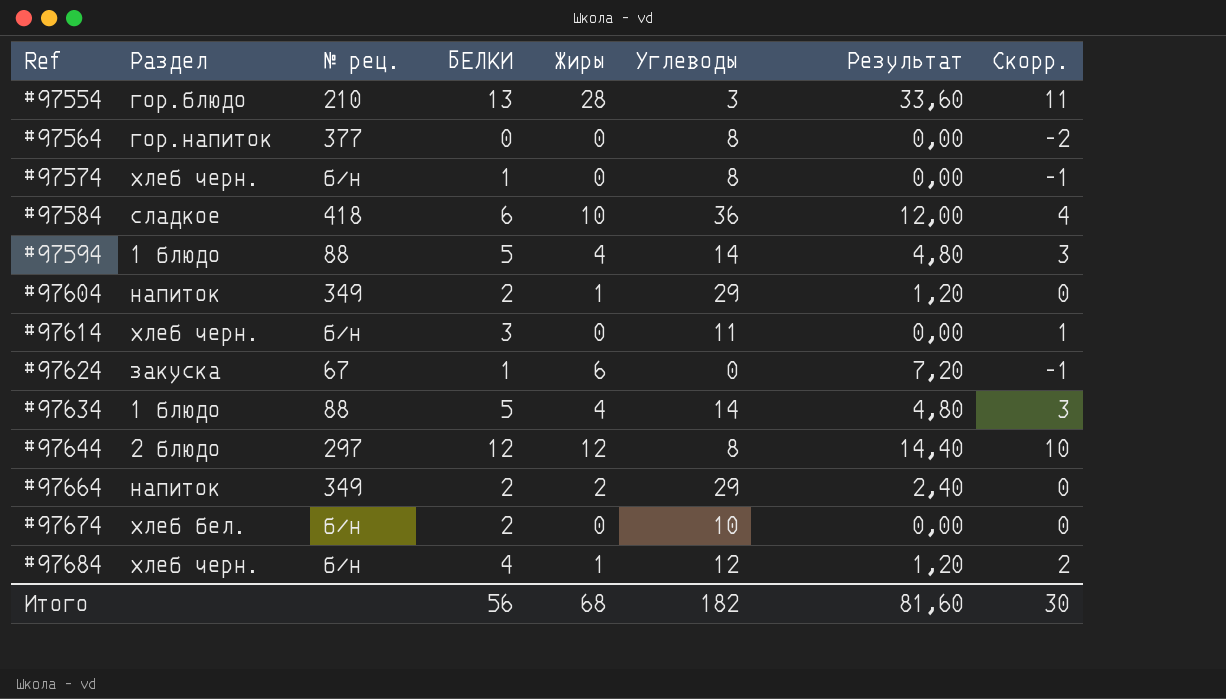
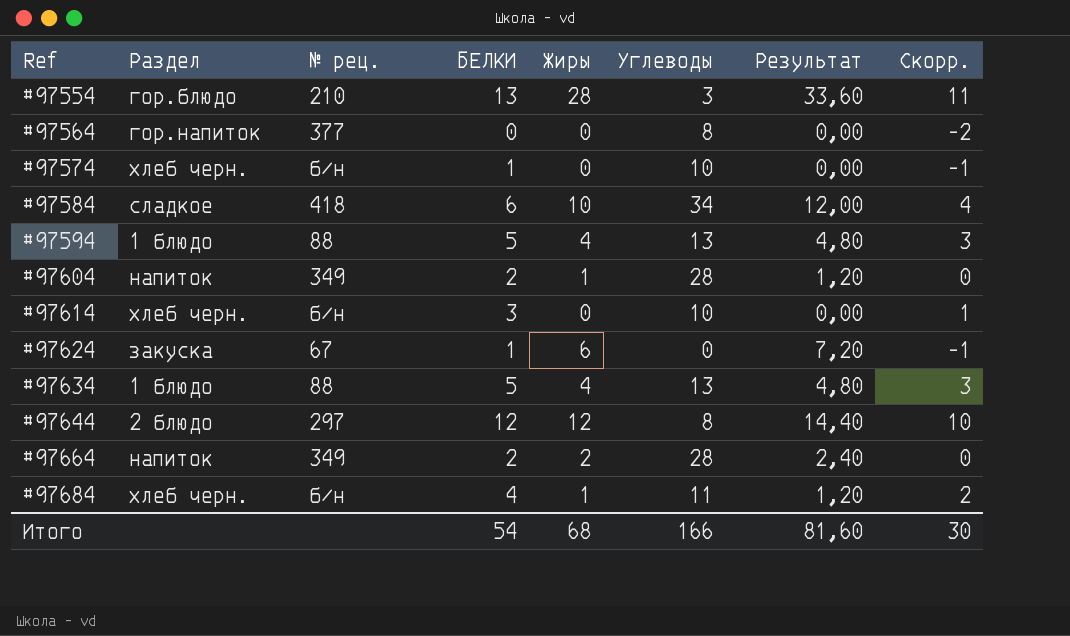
row #97674: хлеб бел. | б/н | 2 | 0 | 10 | 0,00 | 0 -> none
#97574 | Углеводы: 8 -> 10
#97584 | Углеводы: 36 -> 34
#97594 | Углеводы: 14 -> 13
#97604 | Углеводы: 29 -> 28
#97614 | Углеводы: 11 -> 10
#97634 | Углеводы: 14 -> 13
#97664 | Углеводы: 29 -> 28
#97684 | Углеводы: 12 -> 11
Итого | БЕЛКИ: 56 -> 54
Итого | Углеводы: 182 -> 166

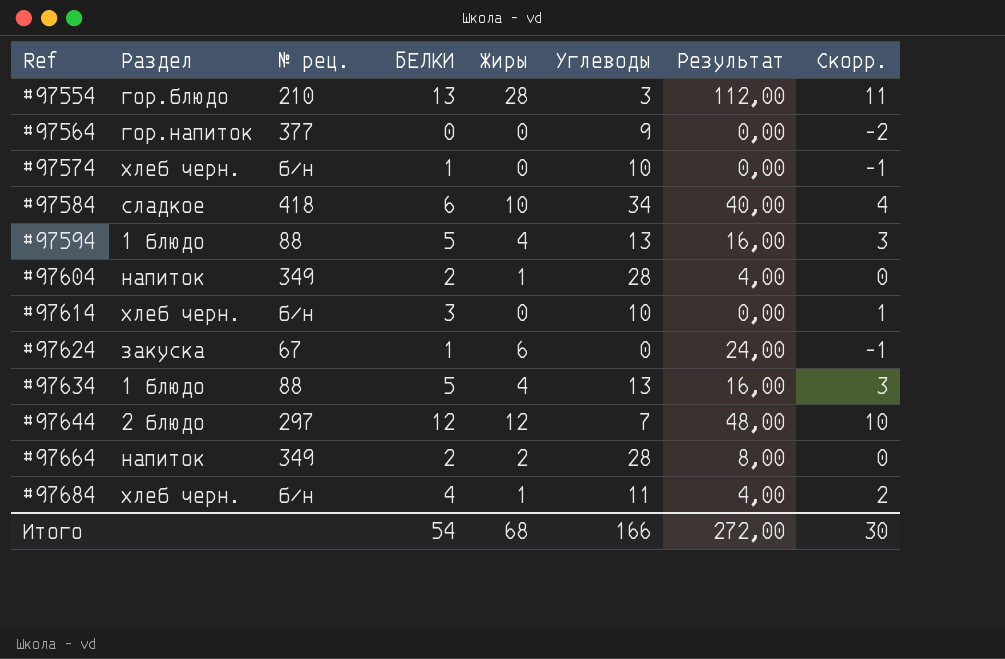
column Результат | formula: [Жиры] * 1,2 -> [Жиры] * 4
#97564 | Углеводы: 8 -> 9
#97644 | Углеводы: 8 -> 7
Итого | Результат: 81,60 -> 272,00

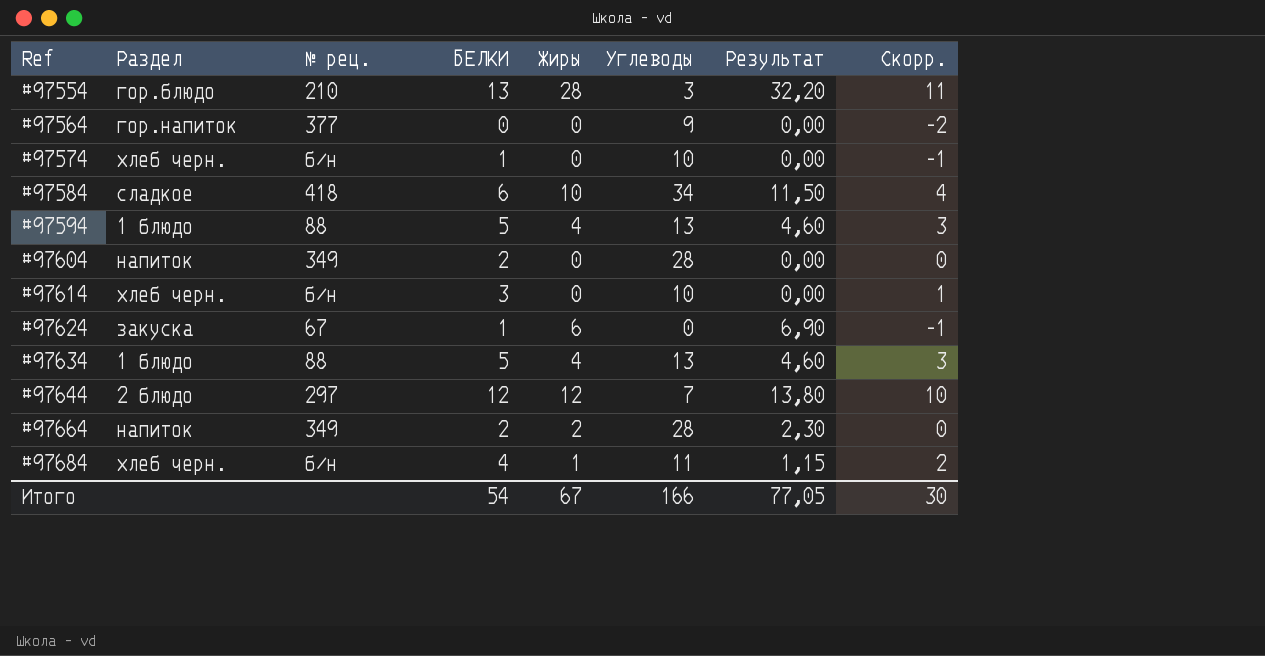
column Результат | formula: [Жиры] * 4 -> [Жиры] * 1,15
#97604 | Жиры: 1 -> 0
Итого | Жиры: 68 -> 67
Итого | Результат: 272,00 -> 77,05

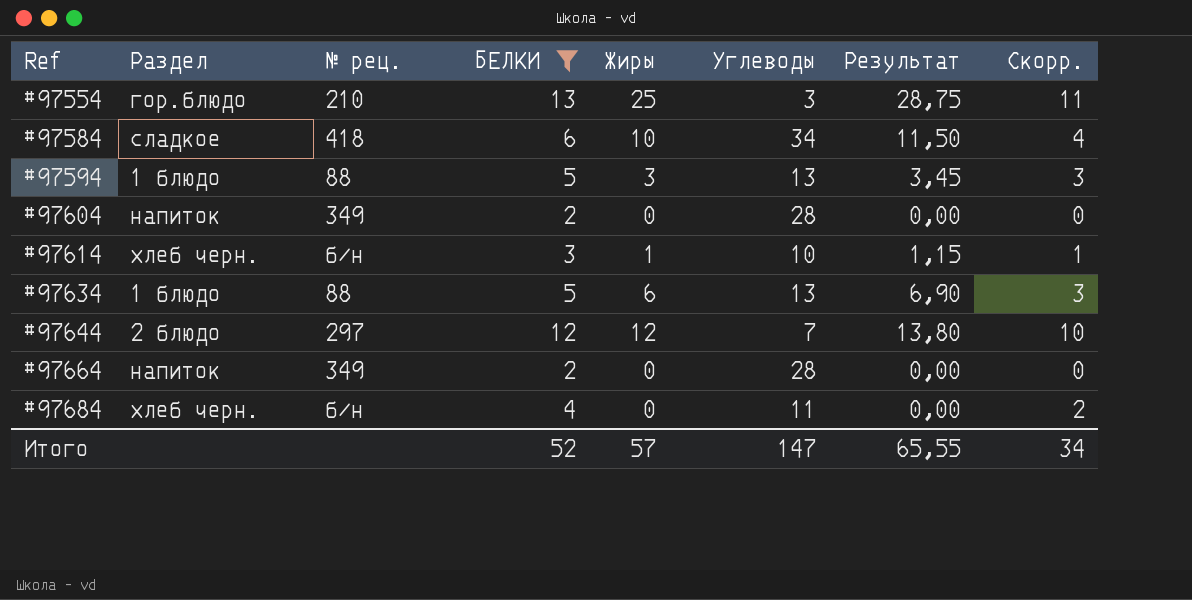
filter: none -> БЕЛКИ >= 2
#97554 | Жиры: 28 -> 25
#97554 | Результат: 32,20 -> 28,75
#97594 | Жиры: 4 -> 3
#97594 | Результат: 4,60 -> 3,45
#97614 | Жиры: 0 -> 1
#97614 | Результат: 0,00 -> 1,15
#97634 | Жиры: 4 -> 6
#97634 | Результат: 4,60 -> 6,90
#97664 | Жиры: 2 -> 0
#97664 | Результат: 2,30 -> 0,00
#97684 | Жиры: 1 -> 0
#97684 | Результат: 1,15 -> 0,00
Итого | БЕЛКИ: 54 -> 52
Итого | Жиры: 67 -> 57
Итого | Углеводы: 166 -> 147
Итого | Результат: 77,05 -> 65,55
Итого | Скорр.: 30 -> 34

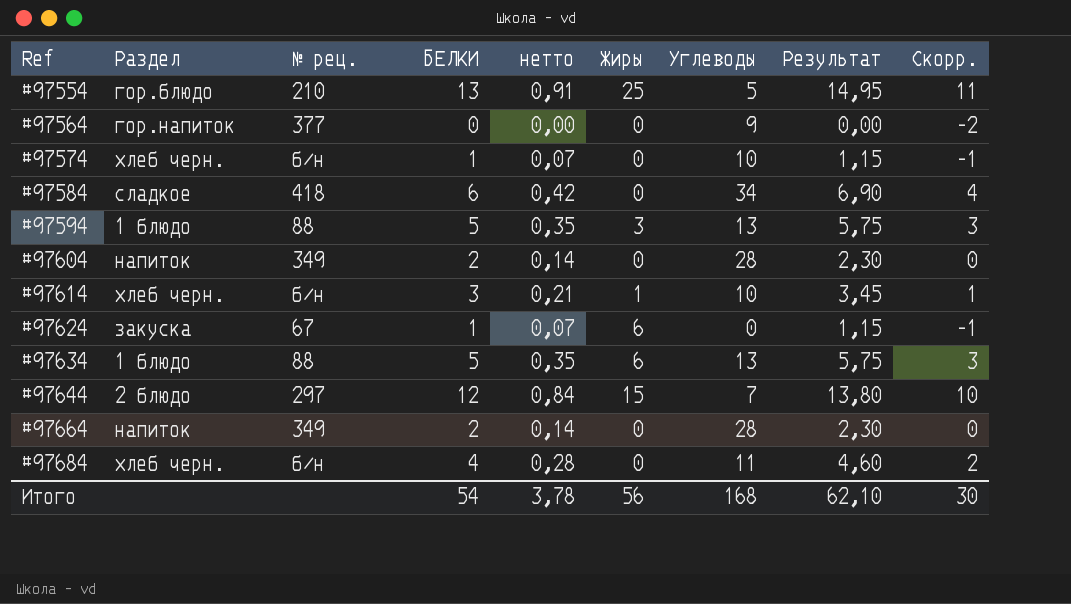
filter: БЕЛКИ >= 2 -> none
column нетто | formula: none -> [БЕЛКИ] * 0,07
column Результат | formula: [Жиры] * 1,15 -> [БЕЛКИ] * 1,15
#97554 | Углеводы: 3 -> 5
#97584 | Жиры: 10 -> 0
#97644 | Жиры: 12 -> 15
Итого | БЕЛКИ: 52 -> 54
Итого | Жиры: 57 -> 56
Итого | Углеводы: 147 -> 168
Итого | Результат: 65,55 -> 62,10
Итого | Скорр.: 34 -> 30

